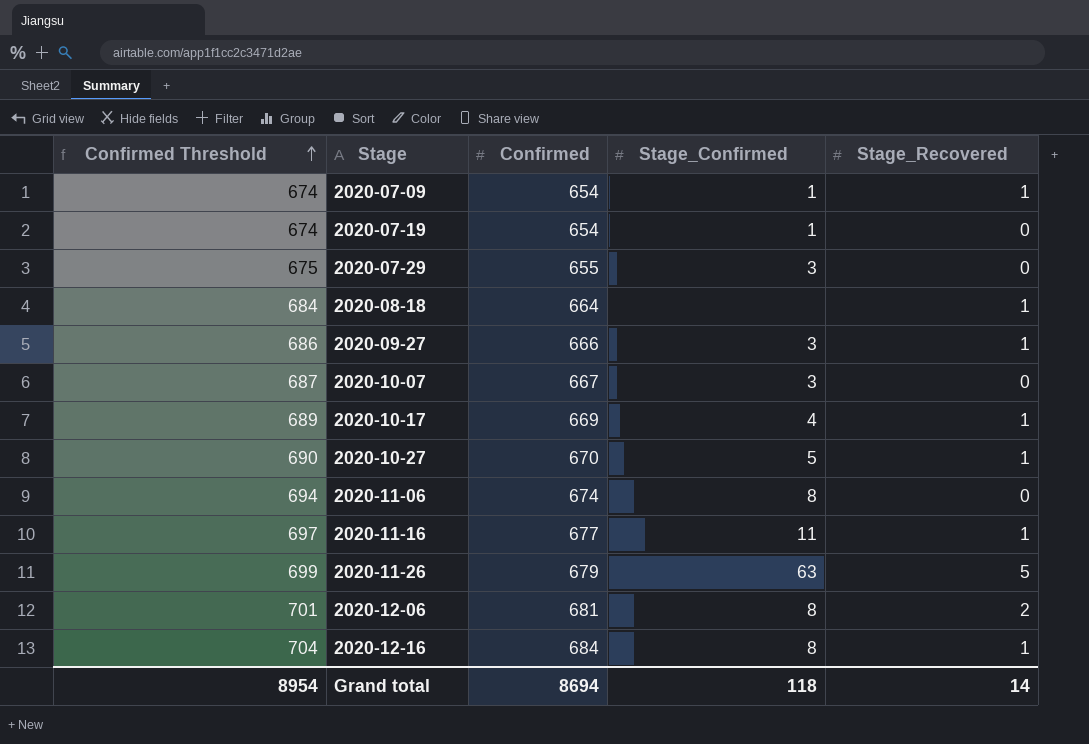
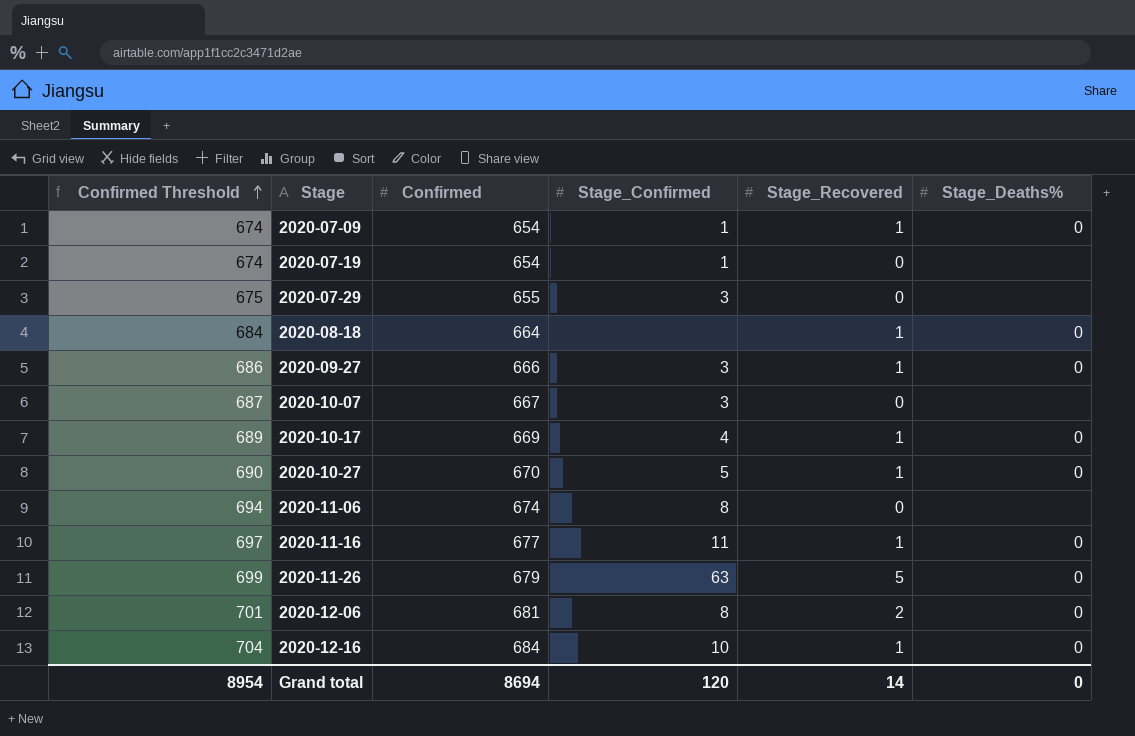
column Stage_Deaths% | position: none -> 6
2020-12-16 | Stage_Confirmed: 8 -> 10
Grand total | Stage_Confirmed: 118 -> 120

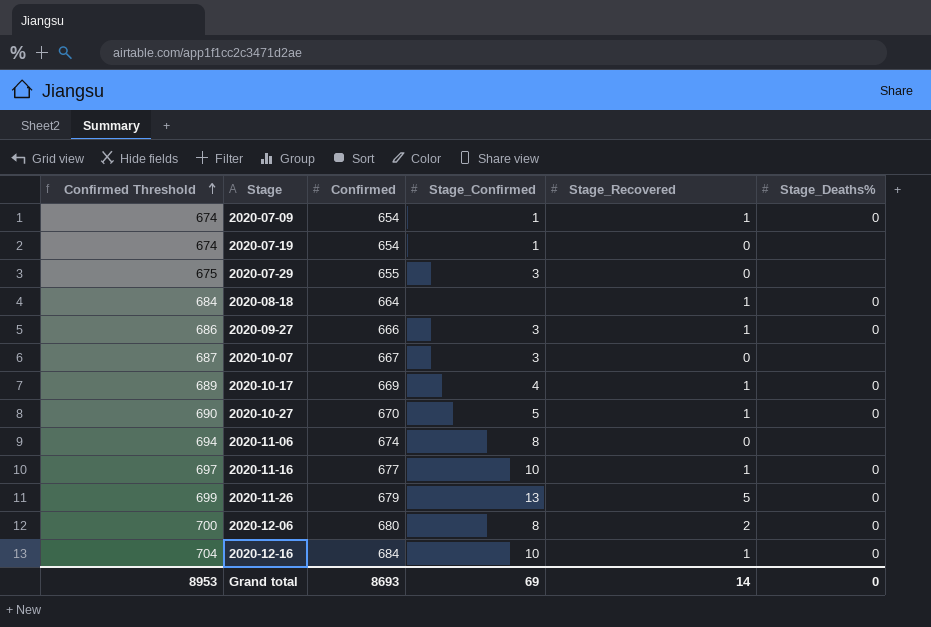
2020-11-16 | Stage_Confirmed: 11 -> 10
2020-11-26 | Stage_Confirmed: 63 -> 13
2020-12-06 | Confirmed Threshold: 701 -> 700
2020-12-06 | Confirmed: 681 -> 680
Grand total | Confirmed Threshold: 8954 -> 8953
Grand total | Confirmed: 8694 -> 8693
Grand total | Stage_Confirmed: 120 -> 69

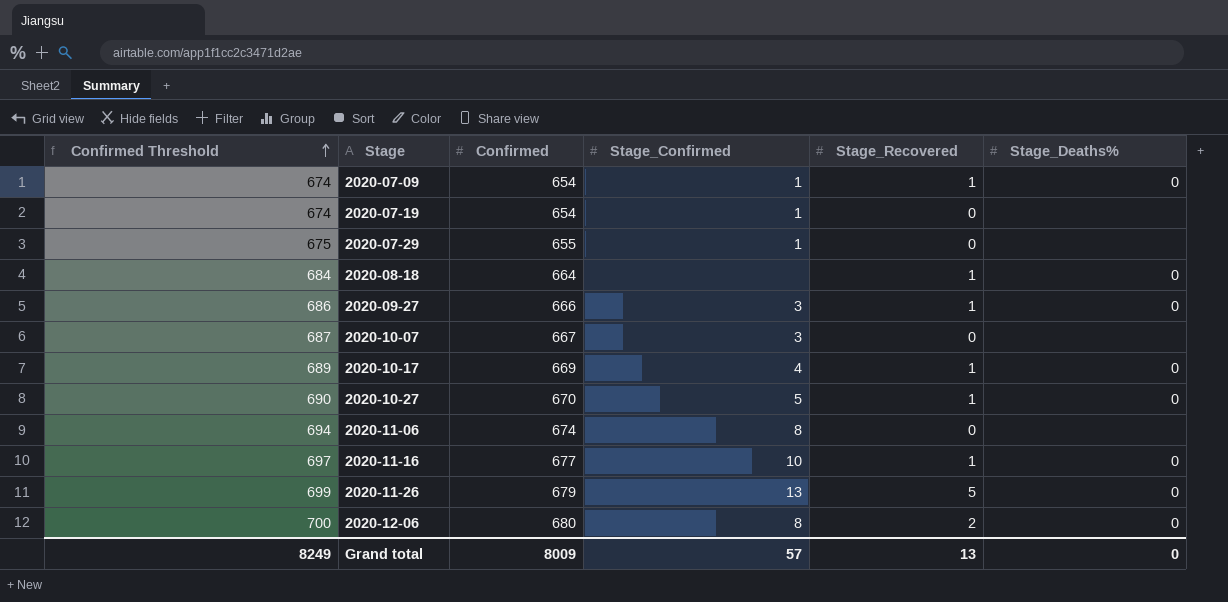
row 2020-12-16: 704 | 684 | 10 | 1 | 0 -> none
2020-07-29 | Stage_Confirmed: 3 -> 1
Grand total | Confirmed Threshold: 8953 -> 8249
Grand total | Confirmed: 8693 -> 8009
Grand total | Stage_Confirmed: 69 -> 57
Grand total | Stage_Recovered: 14 -> 13

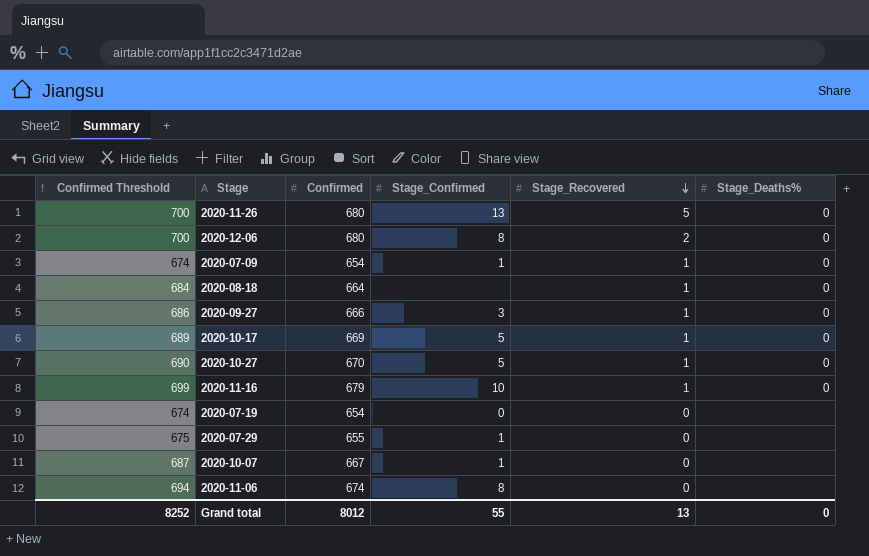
row order: Confirmed Threshold ascending -> Stage_Recovered descending
2020-11-26 | Confirmed Threshold: 699 -> 700
2020-11-26 | Confirmed: 679 -> 680
2020-10-17 | Stage_Confirmed: 4 -> 5
2020-11-16 | Confirmed Threshold: 697 -> 699
2020-11-16 | Confirmed: 677 -> 679
2020-07-19 | Stage_Confirmed: 1 -> 0
2020-10-07 | Stage_Confirmed: 3 -> 1
Grand total | Confirmed Threshold: 8249 -> 8252
Grand total | Confirmed: 8009 -> 8012
Grand total | Stage_Confirmed: 57 -> 55

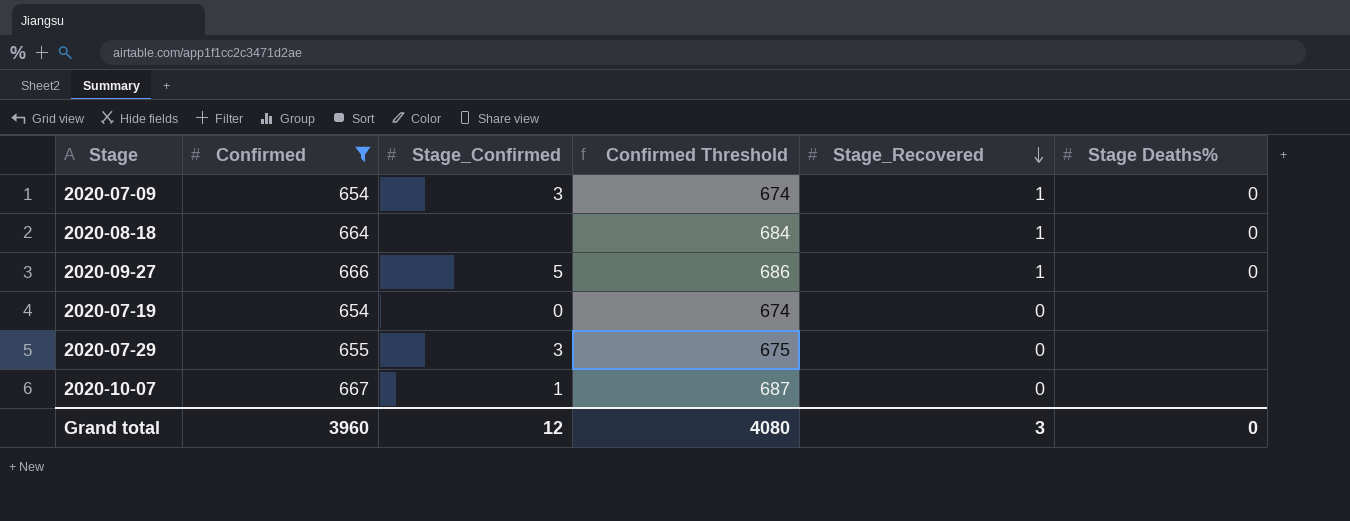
filter: none -> Confirmed <= 667
column Confirmed Threshold | position: 1 -> 4
column name: Stage_Deaths% -> Stage Deaths%
2020-07-09 | Stage_Confirmed: 1 -> 3
2020-09-27 | Stage_Confirmed: 3 -> 5
2020-07-29 | Stage_Confirmed: 1 -> 3
Grand total | Confirmed: 8012 -> 3960
Grand total | Stage_Confirmed: 55 -> 12
Grand total | Confirmed Threshold: 8252 -> 4080
Grand total | Stage_Recovered: 13 -> 3

